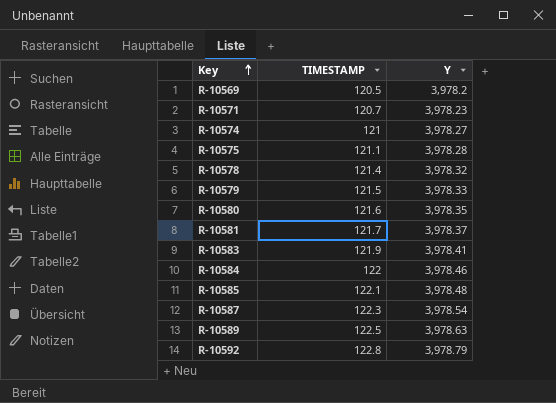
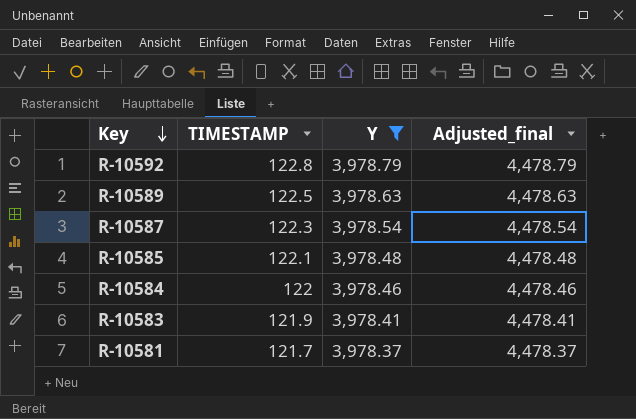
filter: none -> Y >= 3,978.37
row order: Key ascending -> Key descending
column Adjusted_final | formula: none -> [Y] + 500

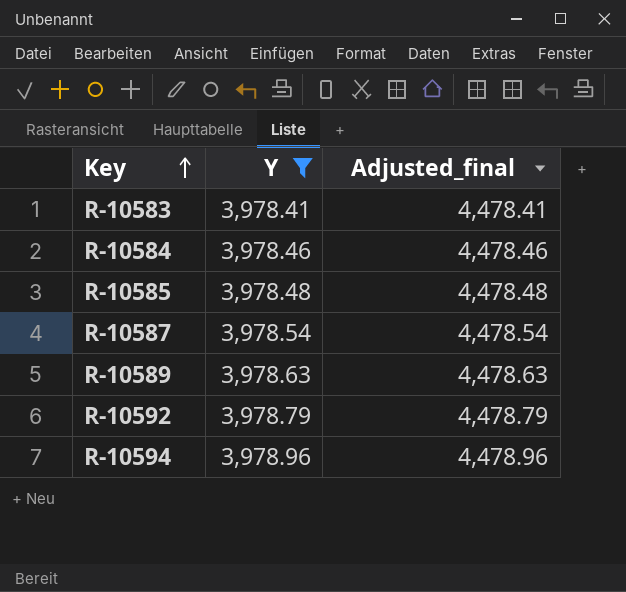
row order: Key descending -> Key ascending
column TIMESTAMP | position: 2 -> none
row R-10581: 121.7 | 3,978.37 | 4,478.37 -> none
row R-10594: none -> 3,978.96 | 4,478.96

